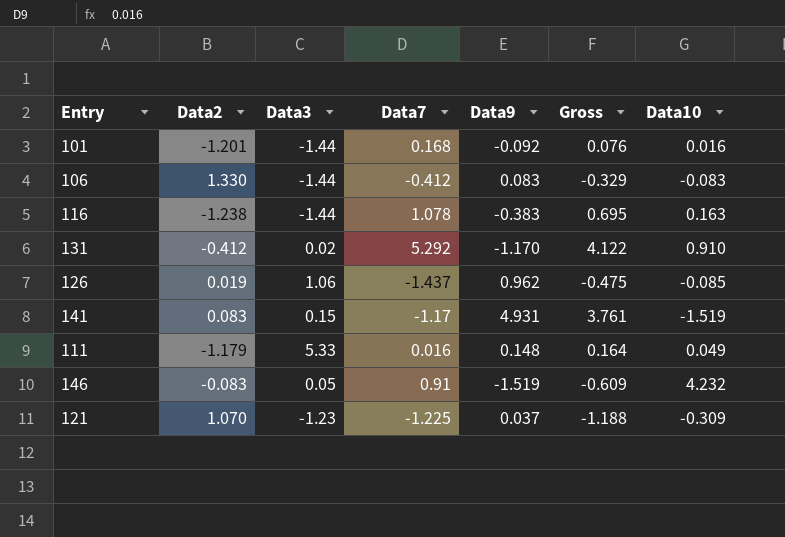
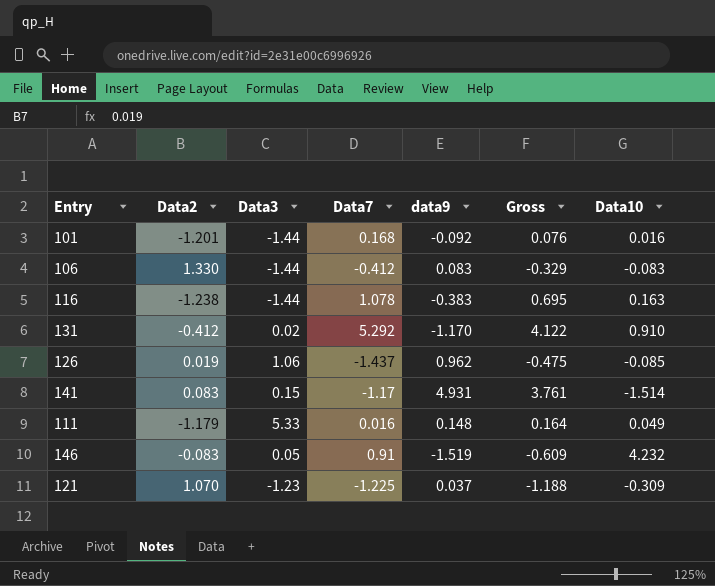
column name: Data9 -> data9
141 | Data10: -1.519 -> -1.514

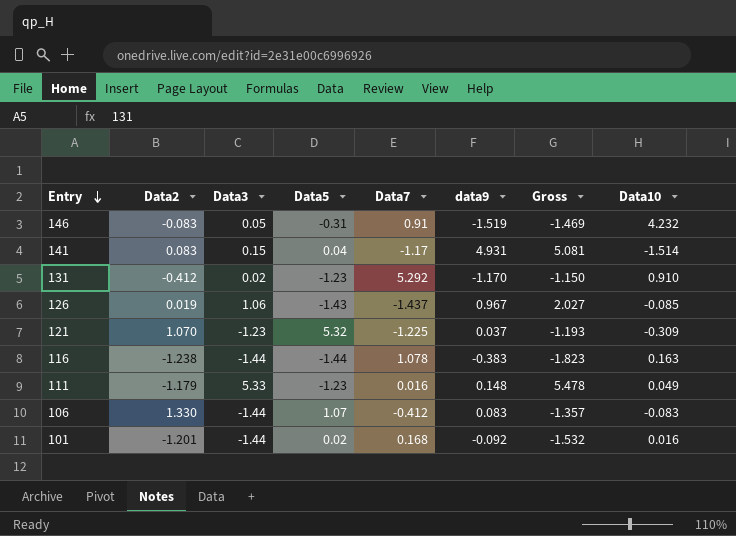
row order: none -> Entry descending
column Data5 | position: none -> 4
column Gross | formula: [Data7] + [data9] -> [Data3] + [data9]
126 | data9: 0.962 -> 0.967

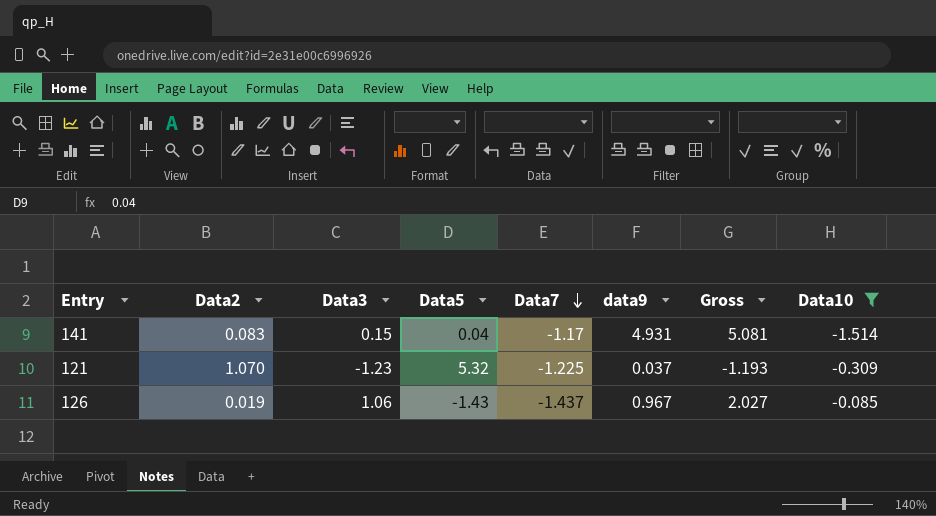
filter: none -> Data10 <= -0.085
row order: Entry descending -> Data7 descending

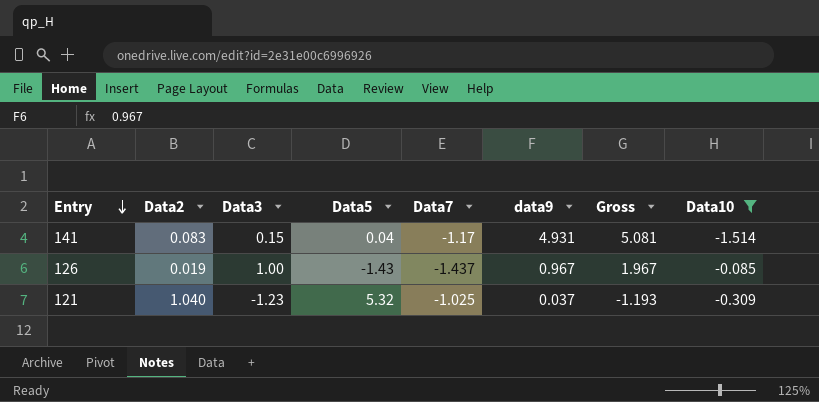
row order: Data7 descending -> Entry descending
126 | Data3: 1.06 -> 1.00
126 | Gross: 2.027 -> 1.967
121 | Data2: 1.070 -> 1.040
121 | Data7: -1.225 -> -1.025

